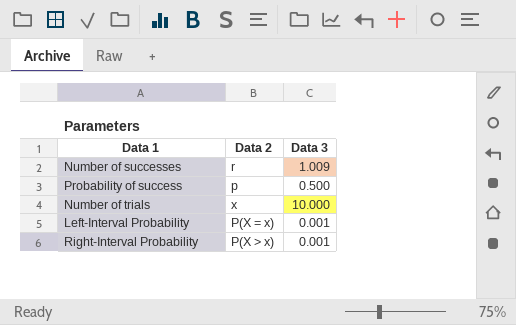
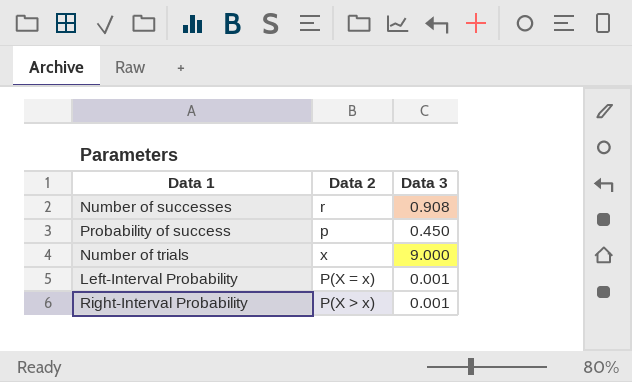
Number of successes | Data 3: 1.009 -> 0.908
Probability of success | Data 3: 0.500 -> 0.450
Number of trials | Data 3: 10.000 -> 9.000

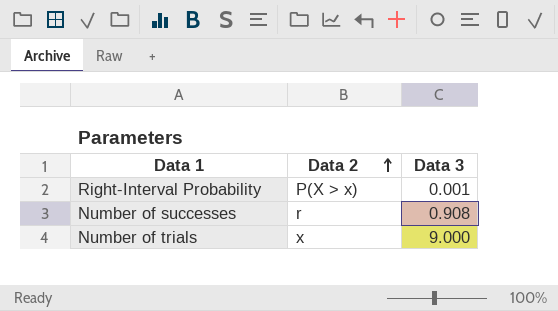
row order: none -> Data 2 ascending
row Probability of success: p | 0.450 -> none
row Left-Interval Probability: P(X = x) | 0.001 -> none

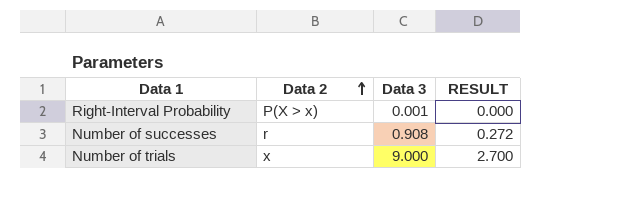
column RESULT | formula: none -> [Data 3] * 0.3

